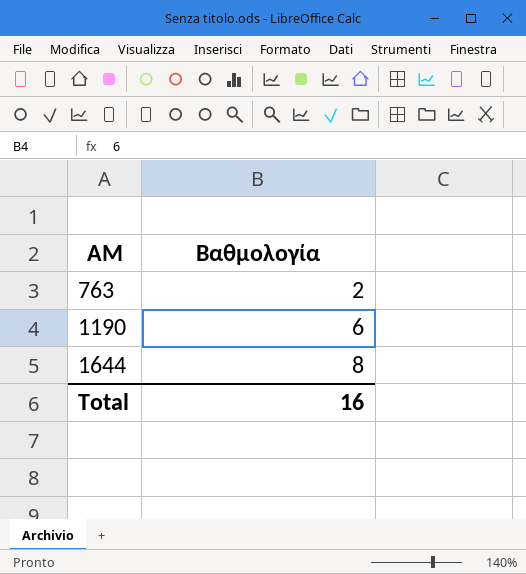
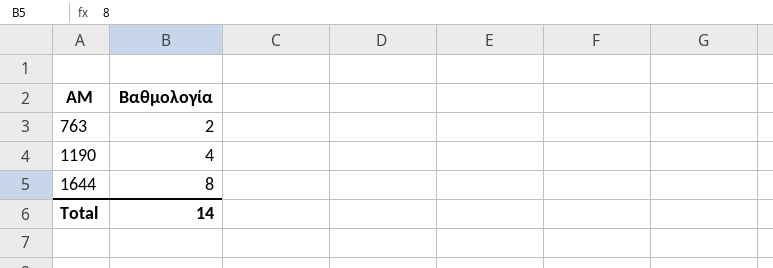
1190 | Βαθμολογία: 6 -> 4
Total | Βαθμολογία: 16 -> 14

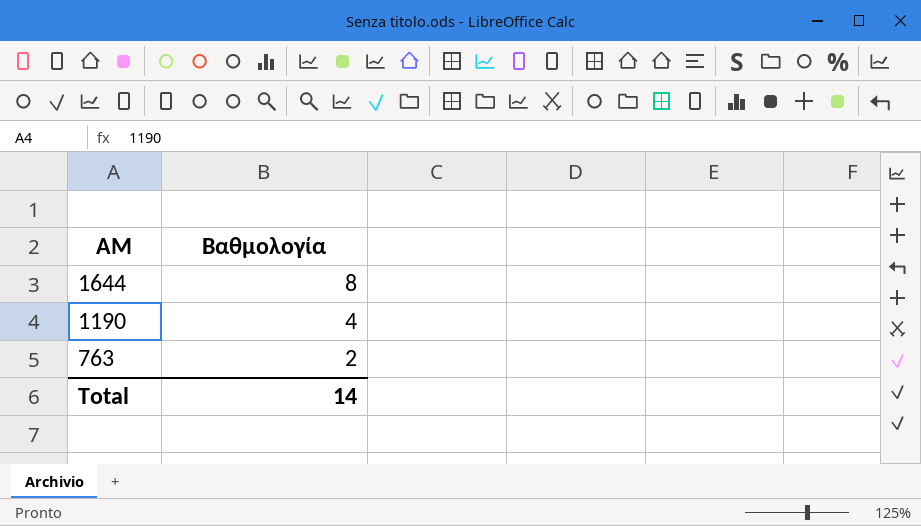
row order: ΑΜ ascending -> ΑΜ descending

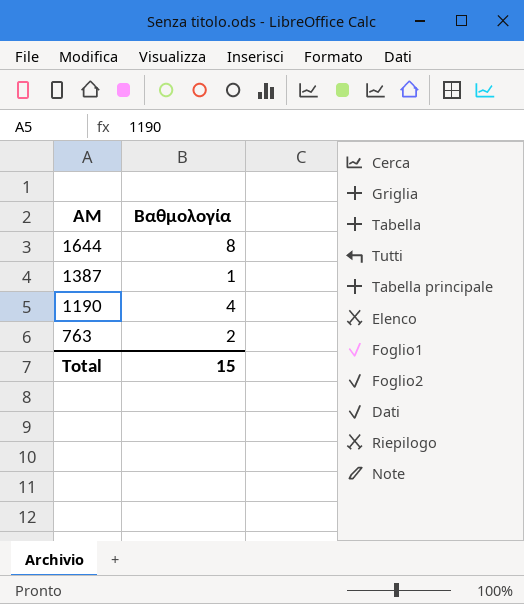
row 1387: none -> 1
Total | Βαθμολογία: 14 -> 15

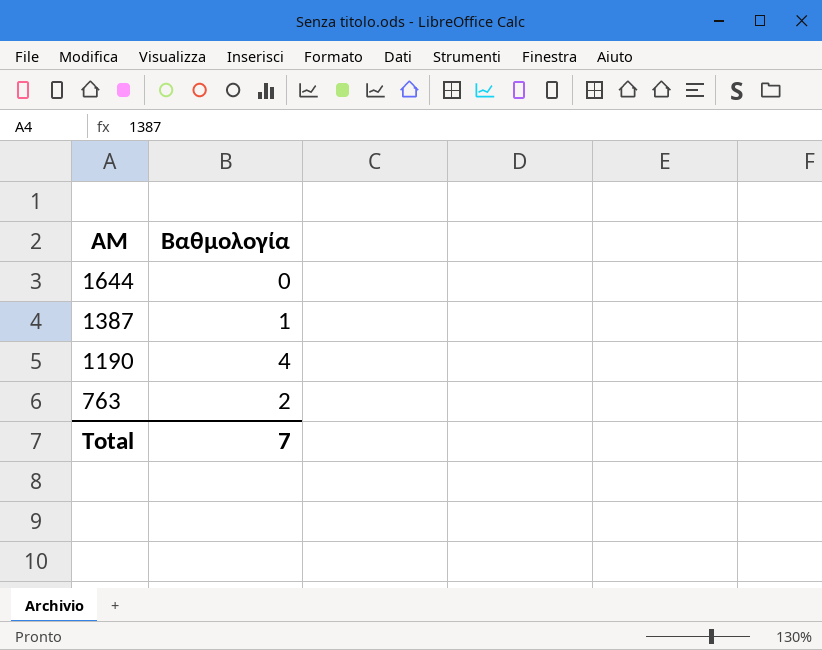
1644 | Βαθμολογία: 8 -> 0
Total | Βαθμολογία: 15 -> 7

